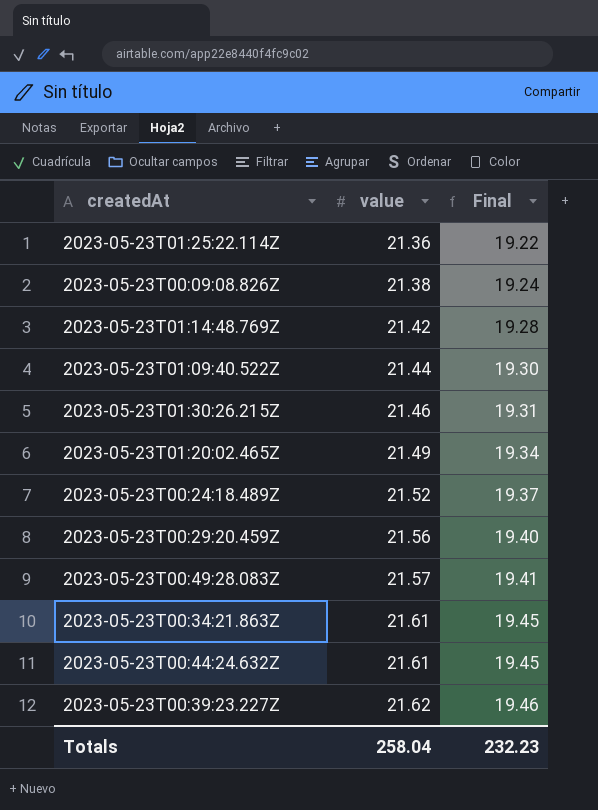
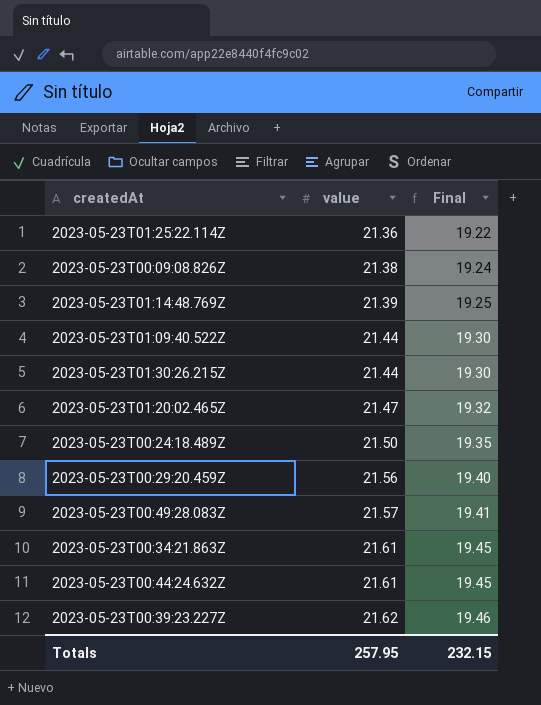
2023-05-23T01:14:48.769Z | value: 21.42 -> 21.39
2023-05-23T01:14:48.769Z | Final: 19.28 -> 19.25
2023-05-23T01:30:26.215Z | value: 21.46 -> 21.44
2023-05-23T01:30:26.215Z | Final: 19.31 -> 19.30
2023-05-23T01:20:02.465Z | value: 21.49 -> 21.47
2023-05-23T01:20:02.465Z | Final: 19.34 -> 19.32
2023-05-23T00:24:18.489Z | value: 21.52 -> 21.50
2023-05-23T00:24:18.489Z | Final: 19.37 -> 19.35
Totals | value: 258.04 -> 257.95
Totals | Final: 232.23 -> 232.15

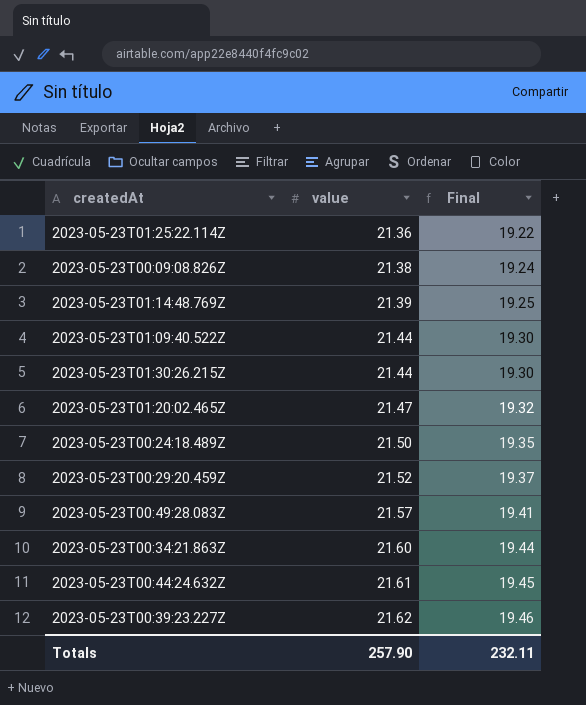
2023-05-23T00:29:20.459Z | value: 21.56 -> 21.52
2023-05-23T00:29:20.459Z | Final: 19.40 -> 19.37
2023-05-23T00:34:21.863Z | value: 21.61 -> 21.60
2023-05-23T00:34:21.863Z | Final: 19.45 -> 19.44
Totals | value: 257.95 -> 257.90
Totals | Final: 232.15 -> 232.11

